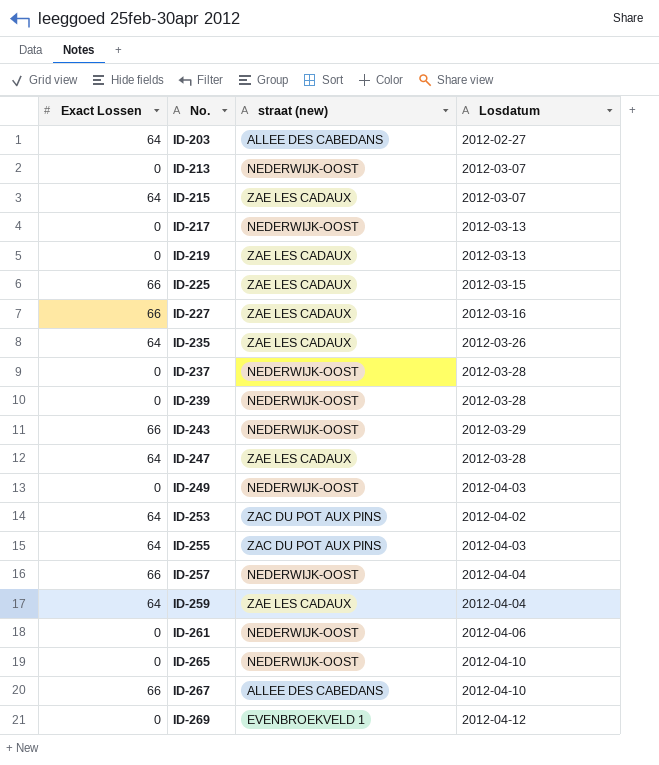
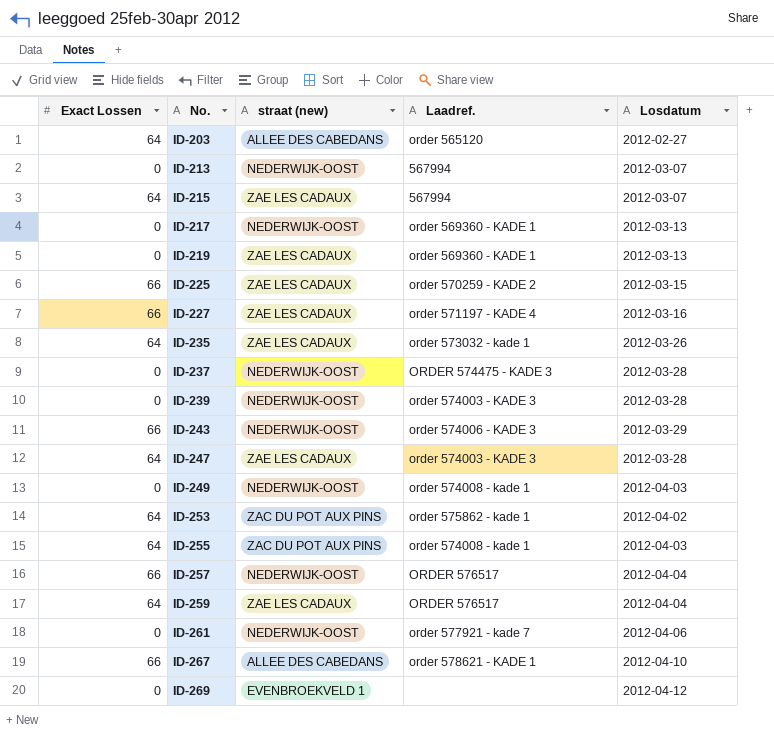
column Laadref. | position: none -> 4
row ID-265: 0 | NEDERWIJK-OOST | 2012-04-10 -> none

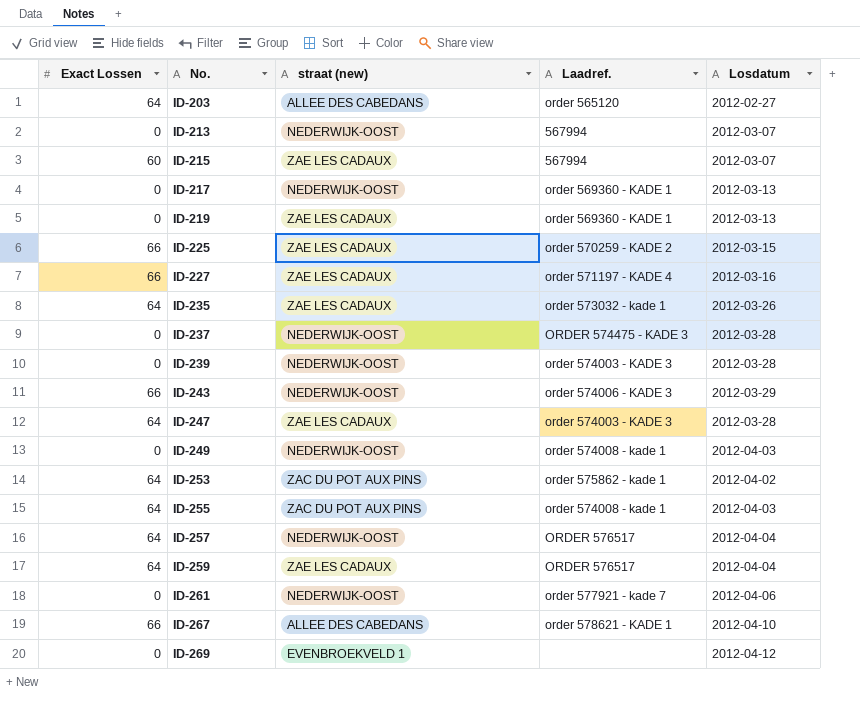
ID-215 | Exact Lossen: 64 -> 60
ID-257 | Exact Lossen: 66 -> 64

